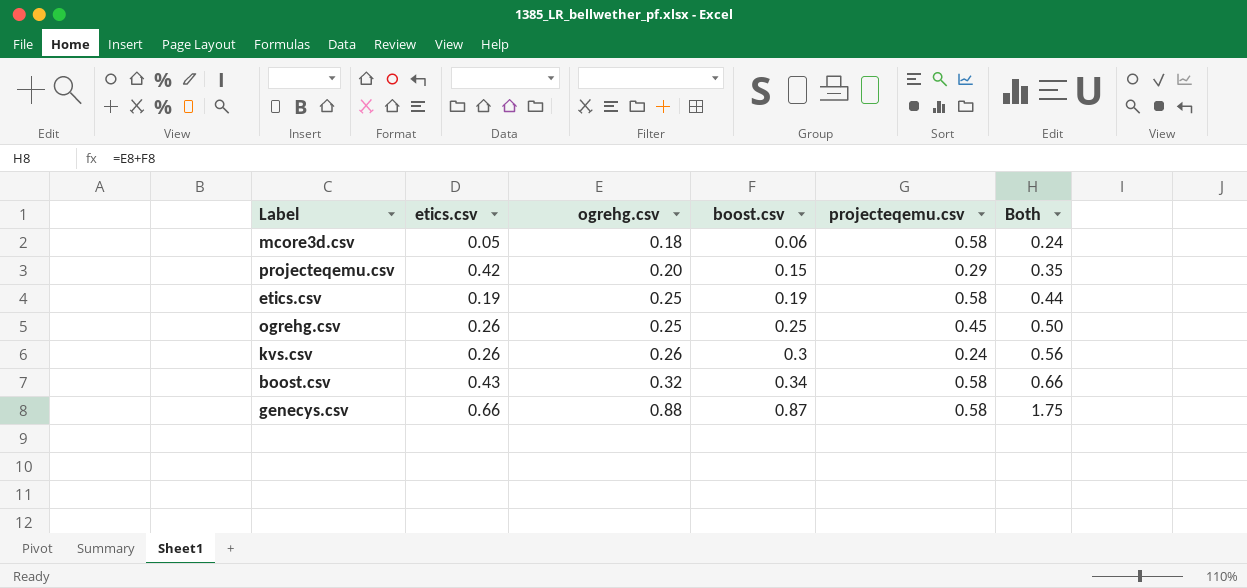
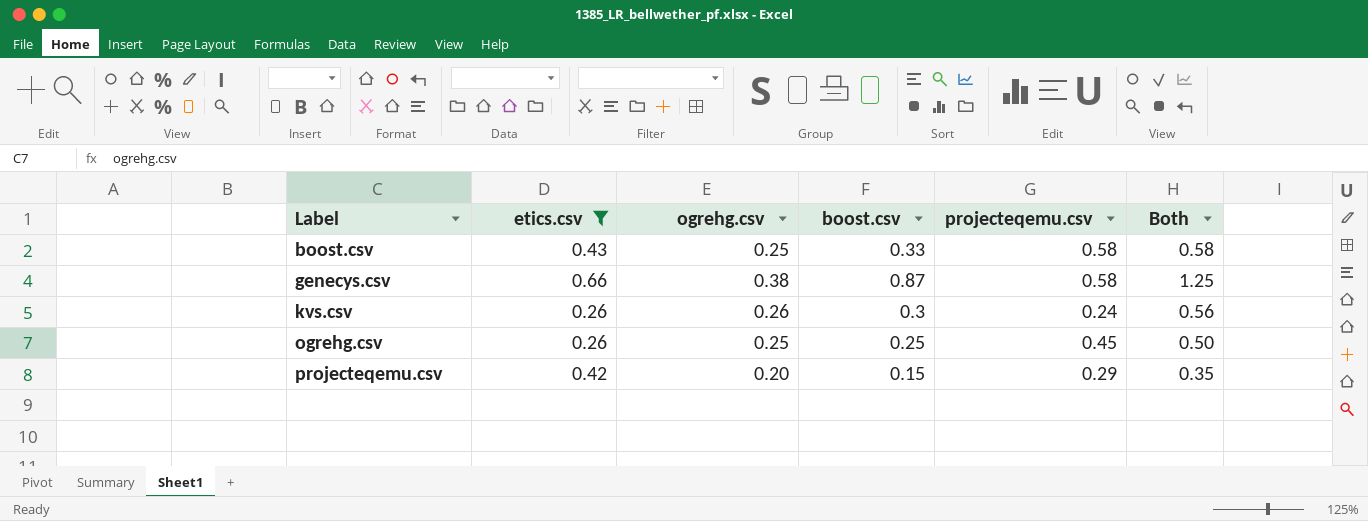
filter: none -> etics.csv >= 0.26
row order: ogrehg.csv ascending -> Label ascending
boost.csv | ogrehg.csv: 0.32 -> 0.25
boost.csv | boost.csv: 0.34 -> 0.33
boost.csv | Both: 0.66 -> 0.58
genecys.csv | ogrehg.csv: 0.88 -> 0.38
genecys.csv | Both: 1.75 -> 1.25

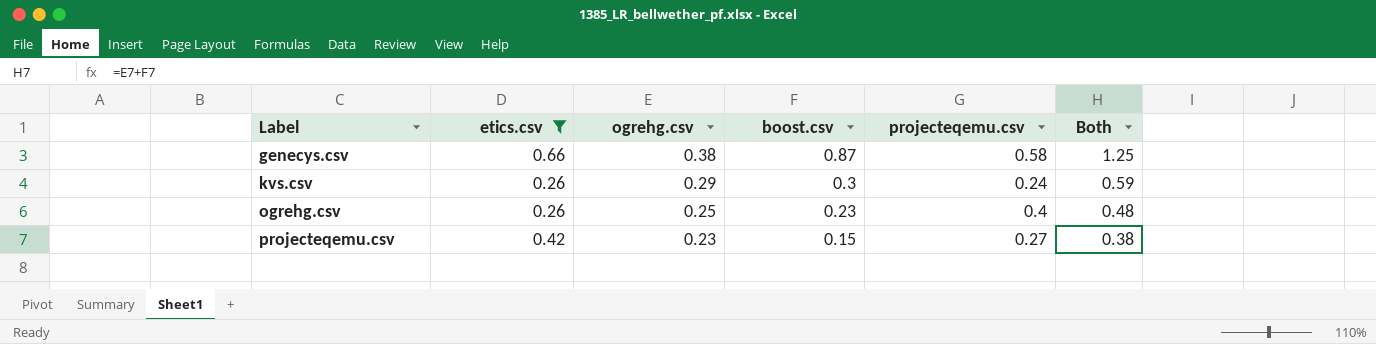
row boost.csv: 0.43 | 0.25 | 0.33 | 0.58 | 0.58 -> none
kvs.csv | ogrehg.csv: 0.26 -> 0.29
kvs.csv | Both: 0.56 -> 0.59
ogrehg.csv | boost.csv: 0.25 -> 0.23
ogrehg.csv | projecteqemu.csv: 0.45 -> 0.4
ogrehg.csv | Both: 0.50 -> 0.48
projecteqemu.csv | ogrehg.csv: 0.20 -> 0.23
projecteqemu.csv | projecteqemu.csv: 0.29 -> 0.27
projecteqemu.csv | Both: 0.35 -> 0.38

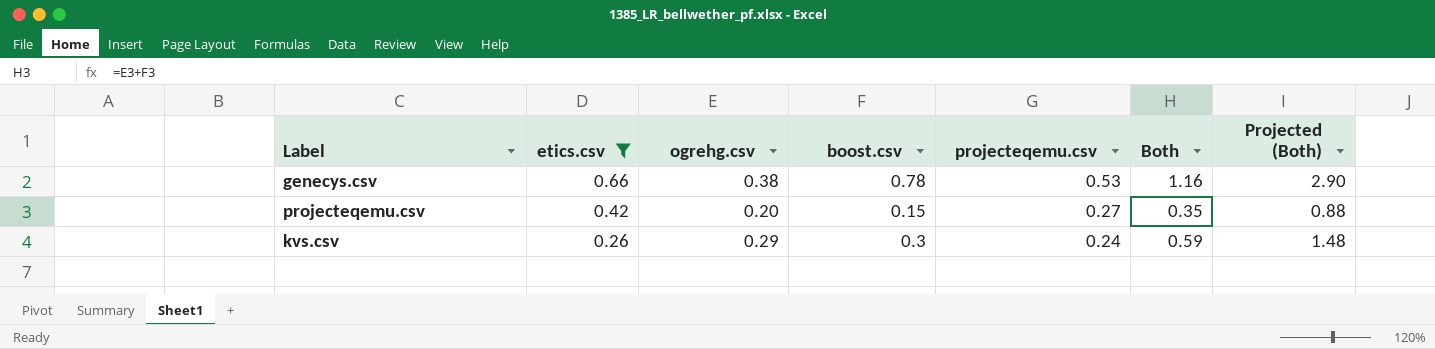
row order: Label ascending -> etics.csv descending
column Projected (Both) | formula: none -> [Both] * 2.5
row ogrehg.csv: 0.26 | 0.25 | 0.23 | 0.4 | 0.48 -> none
genecys.csv | boost.csv: 0.87 -> 0.78
genecys.csv | projecteqemu.csv: 0.58 -> 0.53
genecys.csv | Both: 1.25 -> 1.16
projecteqemu.csv | ogrehg.csv: 0.23 -> 0.20
projecteqemu.csv | Both: 0.38 -> 0.35

